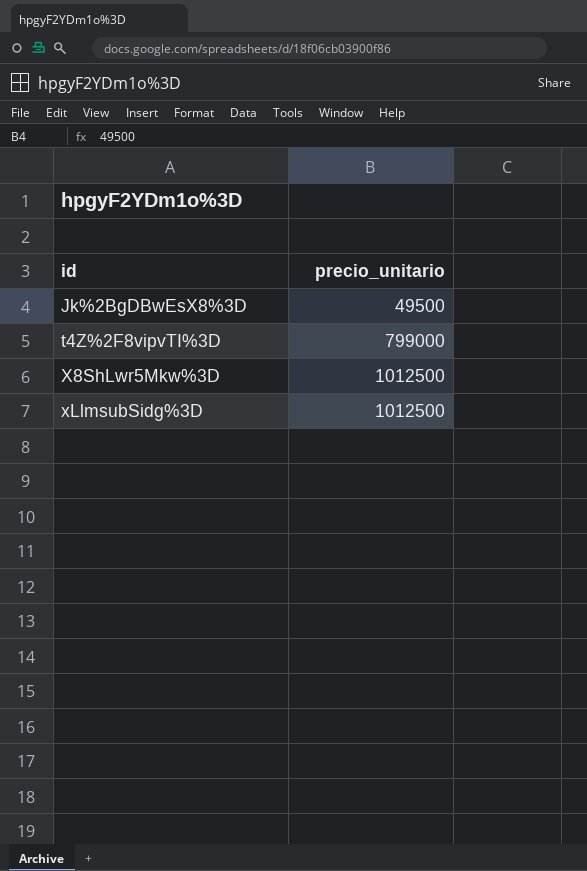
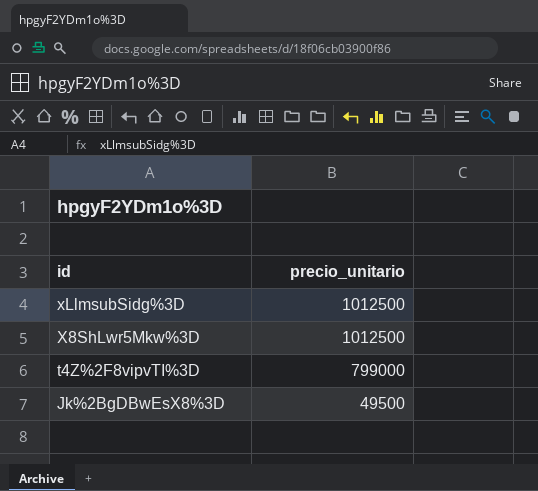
row order: id ascending -> id descending

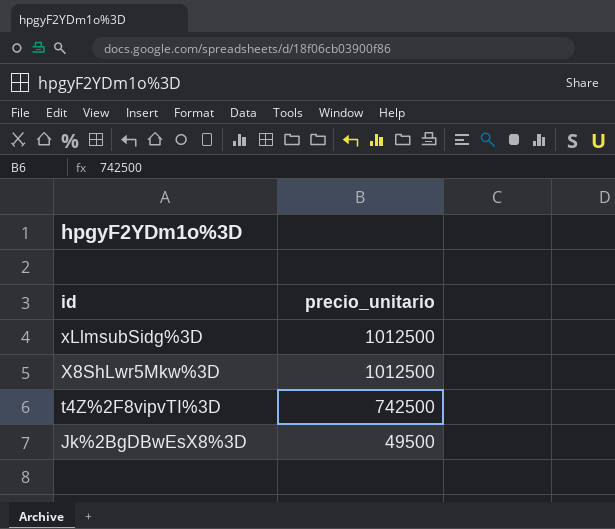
t4Z%2F8vipvTI%3D | precio_unitario: 799000 -> 742500

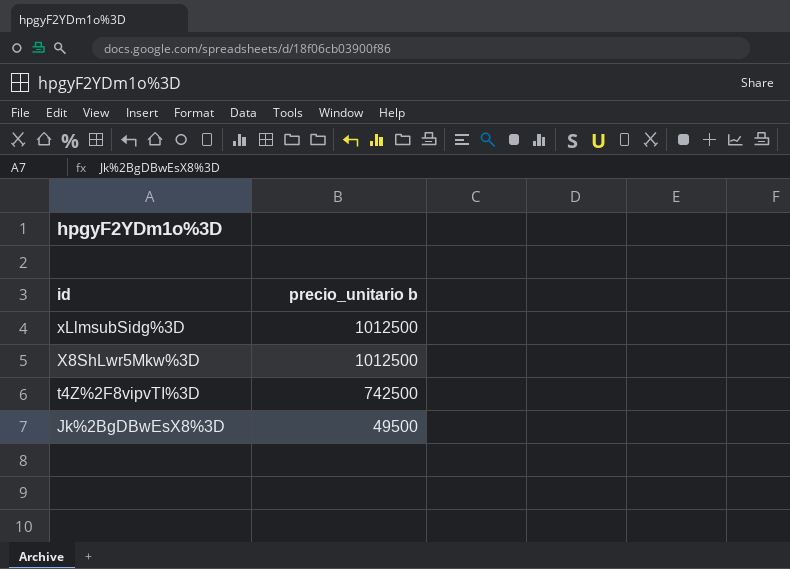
column name: precio_unitario -> precio_unitario b

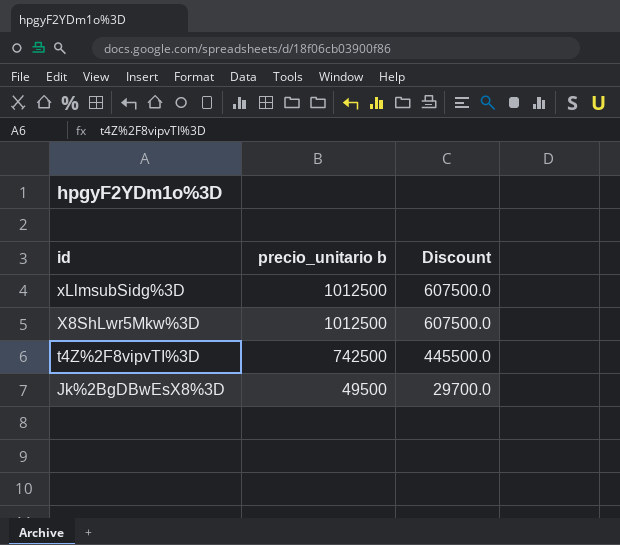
column Discount | formula: none -> [precio_unitario b] * 0.6

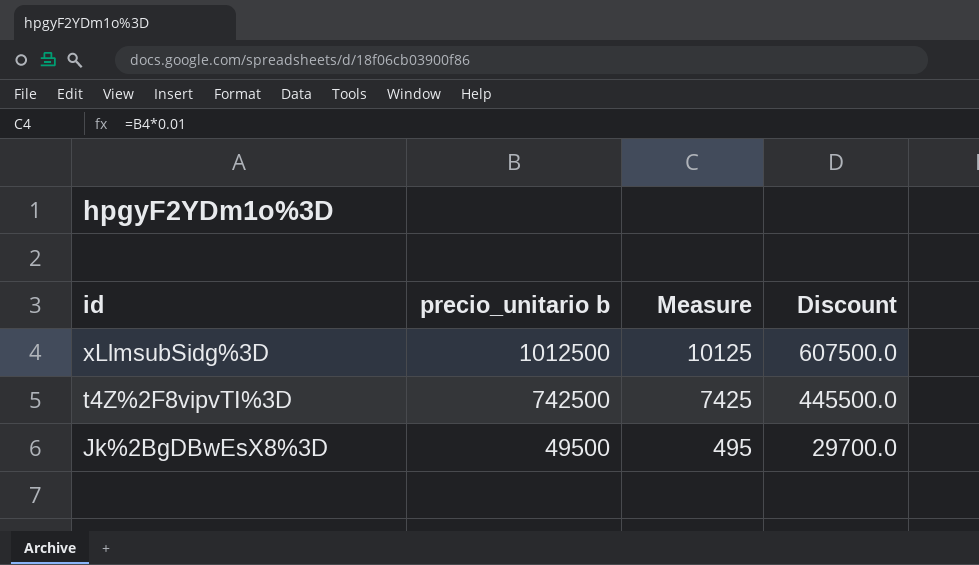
column Measure | formula: none -> [precio_unitario b] * 0.01
row X8ShLwr5Mkw%3D: 1012500 | 607500.0 -> none

